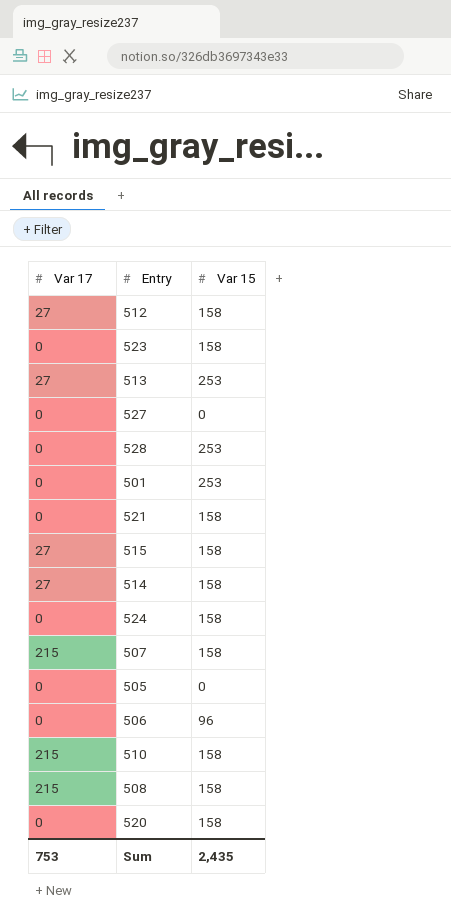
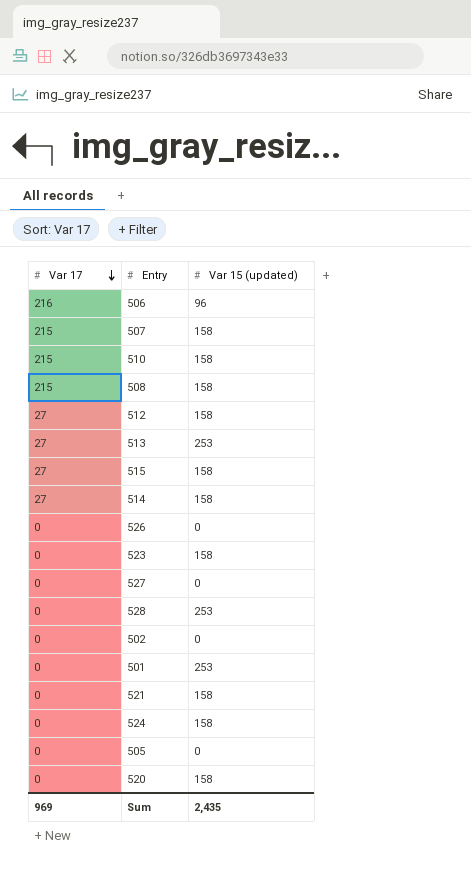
row order: none -> Var 17 descending
column name: Var 15 -> Var 15 (updated)
506 | Var 17: 0 -> 216
row 526: none -> 0 | 0
row 502: none -> 0 | 0
Sum | Var 17: 753 -> 969

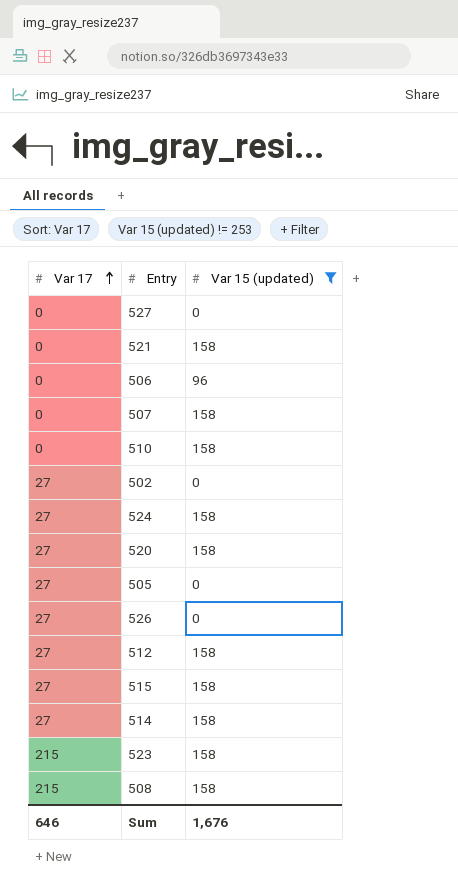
filter: none -> Var 15 (updated) != 253
row order: Var 17 descending -> Var 17 ascending
506 | Var 17: 216 -> 0
507 | Var 17: 215 -> 0
510 | Var 17: 215 -> 0
502 | Var 17: 0 -> 27
524 | Var 17: 0 -> 27
520 | Var 17: 0 -> 27
505 | Var 17: 0 -> 27
526 | Var 17: 0 -> 27
523 | Var 17: 0 -> 215
Sum | Var 17: 969 -> 646
Sum | Var 15 (updated): 2,435 -> 1,676

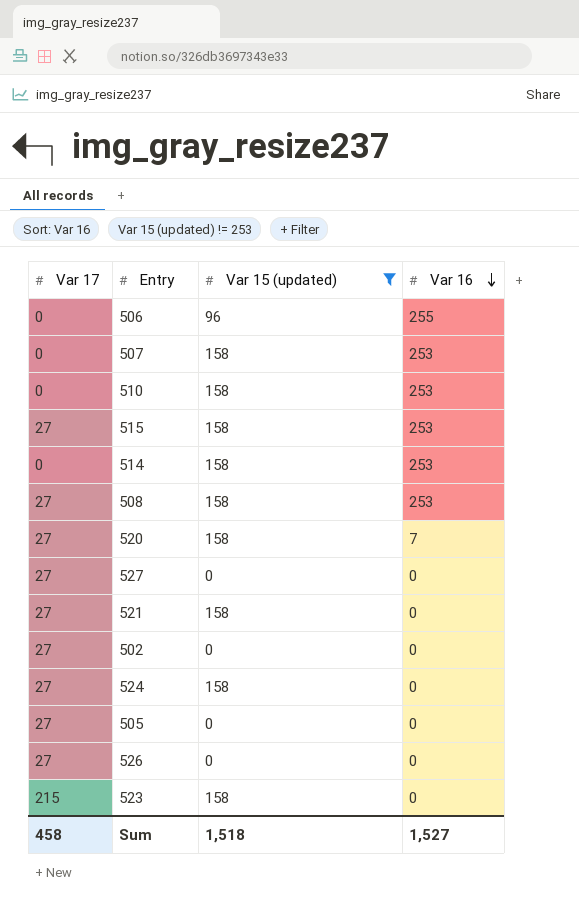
row order: Var 17 ascending -> Var 16 descending
column Var 16 | position: none -> 4
row 512: 27 | 158 -> none
514 | Var 17: 27 -> 0
508 | Var 17: 215 -> 27
527 | Var 17: 0 -> 27
521 | Var 17: 0 -> 27
Sum | Var 17: 646 -> 458
Sum | Var 15 (updated): 1,676 -> 1,518

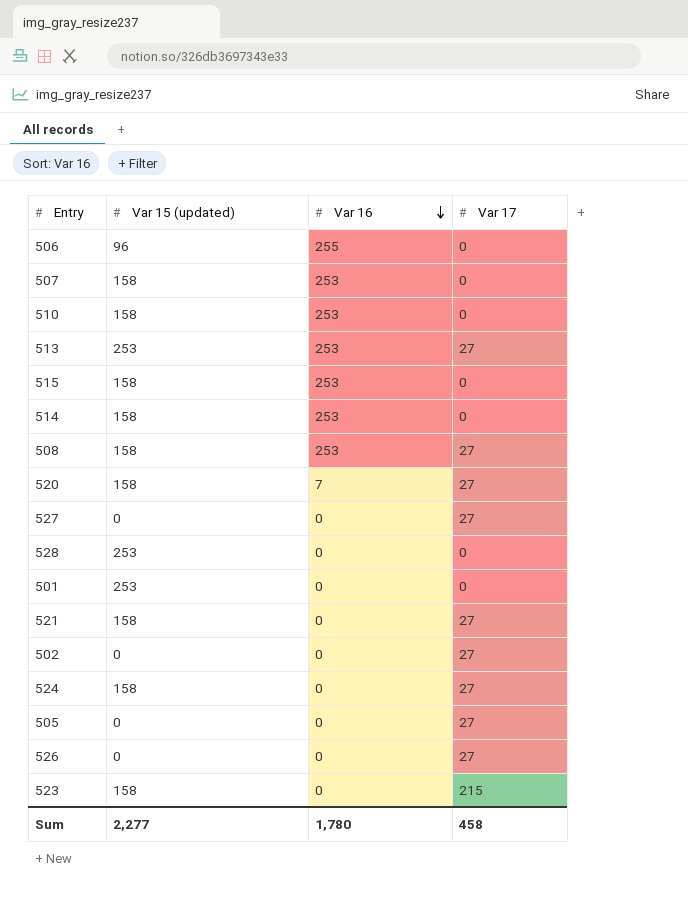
filter: Var 15 (updated) != 253 -> none
column Var 17 | position: 1 -> 4
515 | Var 17: 27 -> 0
Sum | Var 15 (updated): 1,518 -> 2,277
Sum | Var 16: 1,527 -> 1,780

